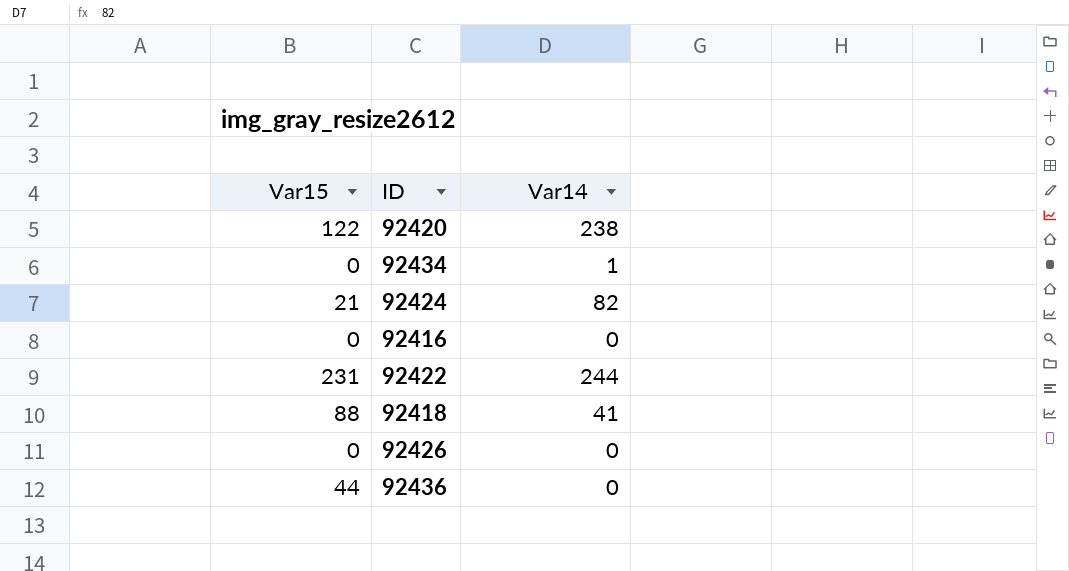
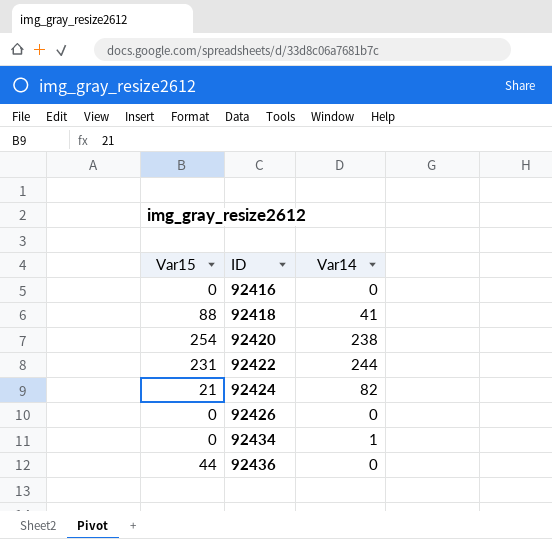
row order: none -> ID ascending
92420 | Var15: 122 -> 254

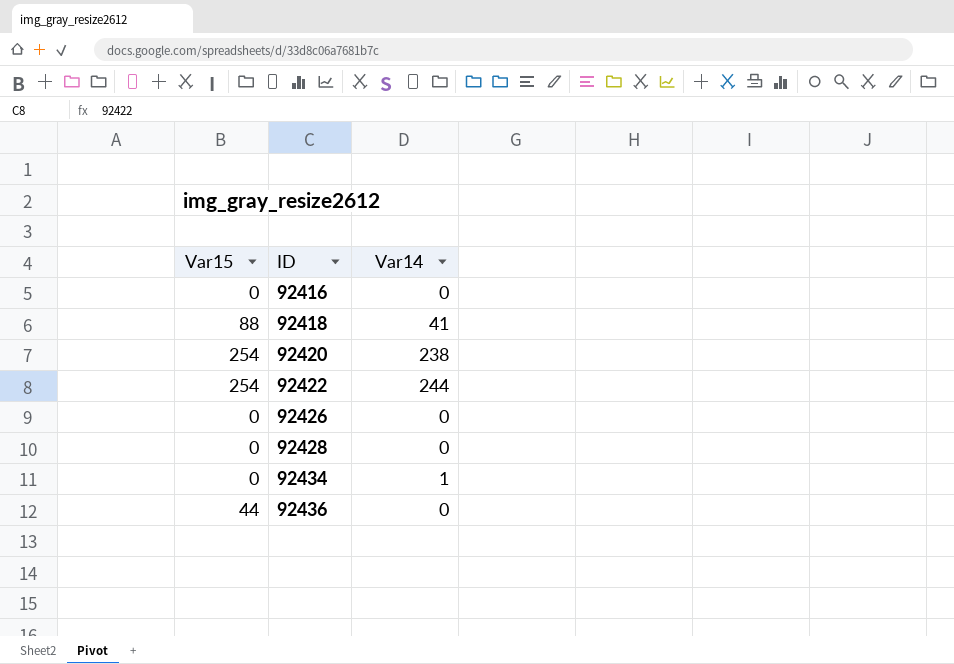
row 92424: 21 | 82 -> none
92422 | Var15: 231 -> 254
row 92428: none -> 0 | 0

